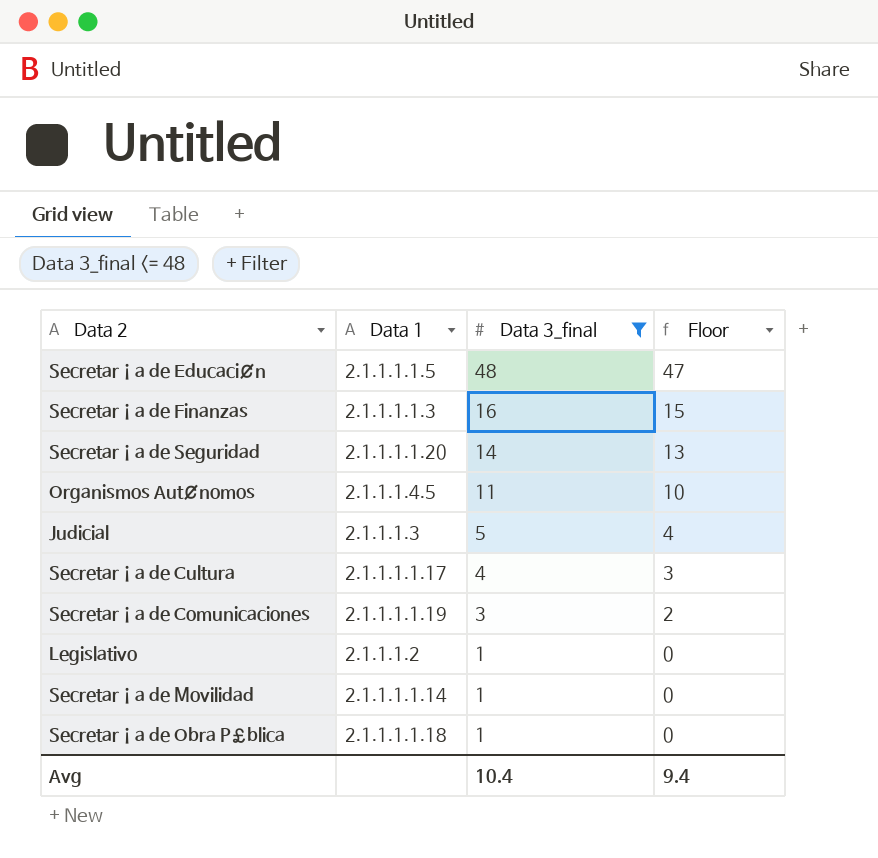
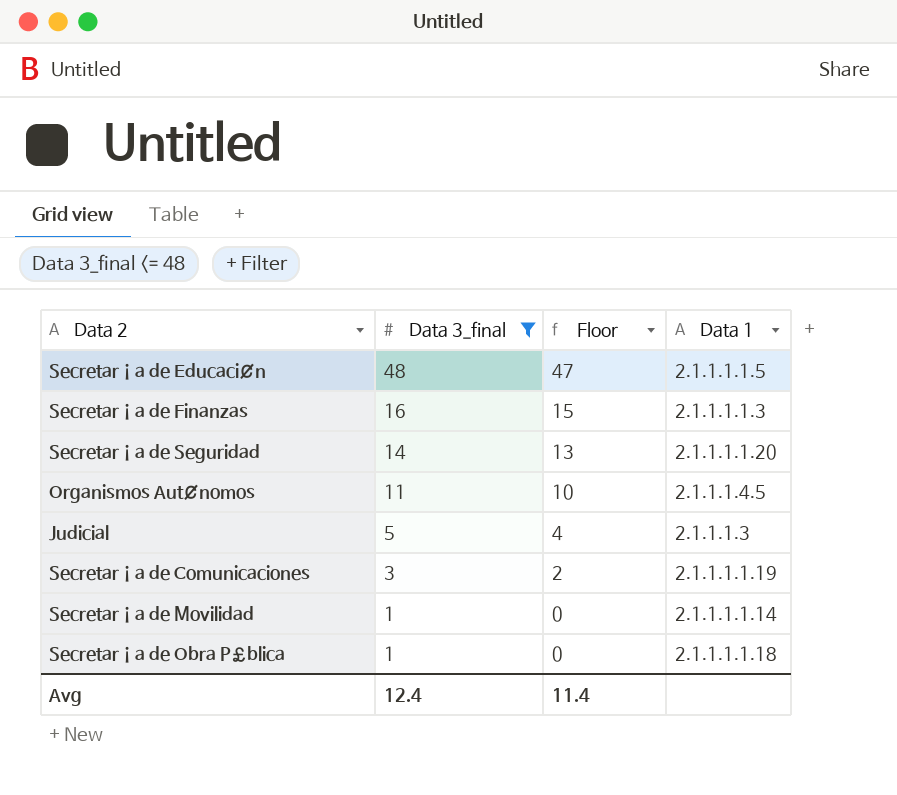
column Data 1 | position: 2 -> 4
row Secretar¡a de Cultura: 2.1.1.1.1.17 | 4 | 3 -> none
row Legislativo: 2.1.1.1.2 | 1 | 0 -> none
Avg | Data 3_final: 10.4 -> 12.4
Avg | Floor: 9.4 -> 11.4

